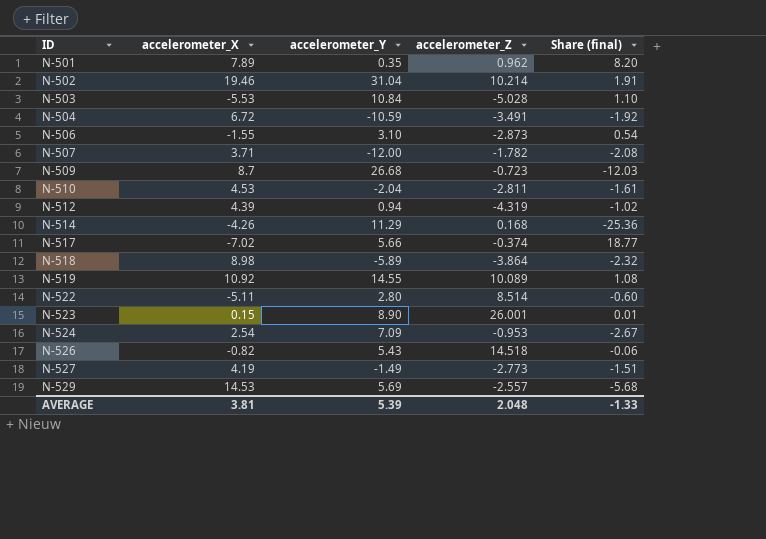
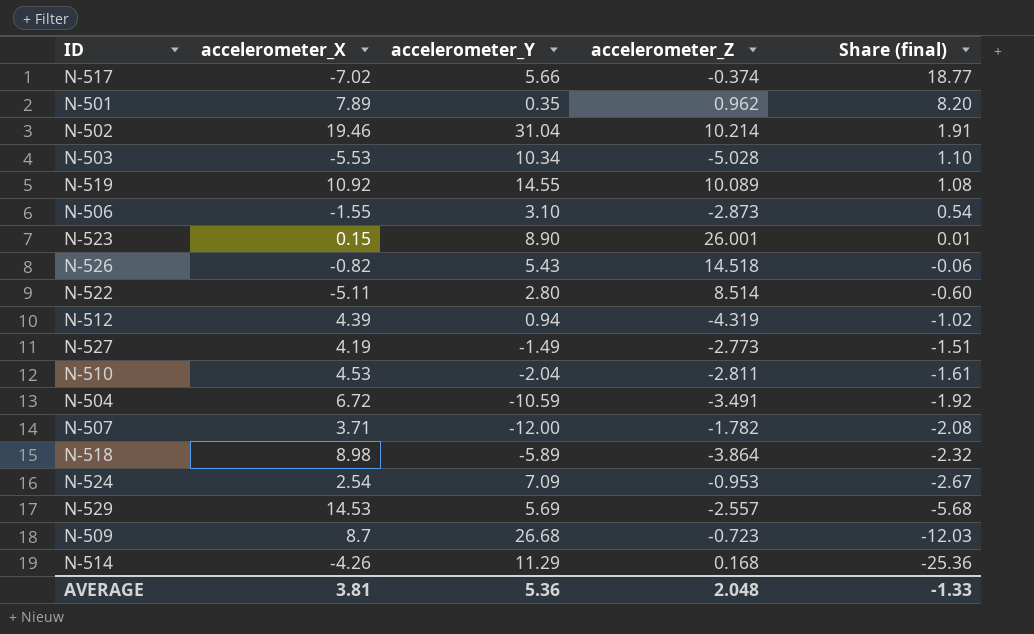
row order: ID ascending -> Share (final) descending
N-503 | accelerometer_Y: 10.84 -> 10.34
AVERAGE | accelerometer_Y: 5.39 -> 5.36

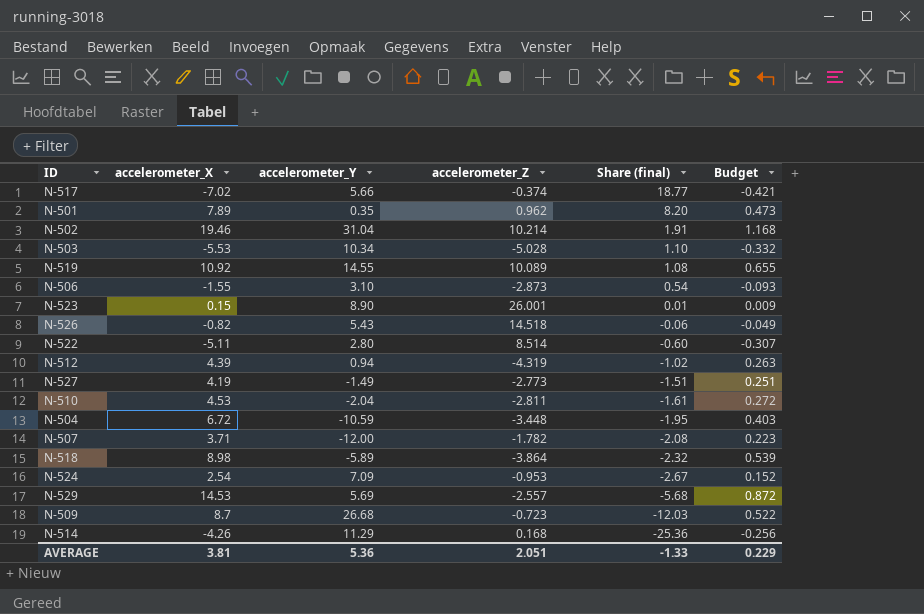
column Budget | formula: none -> [accelerometer_X] * 0.06
N-504 | accelerometer_Z: -3.491 -> -3.448
N-504 | Share (final): -1.92 -> -1.95
AVERAGE | accelerometer_Z: 2.048 -> 2.051

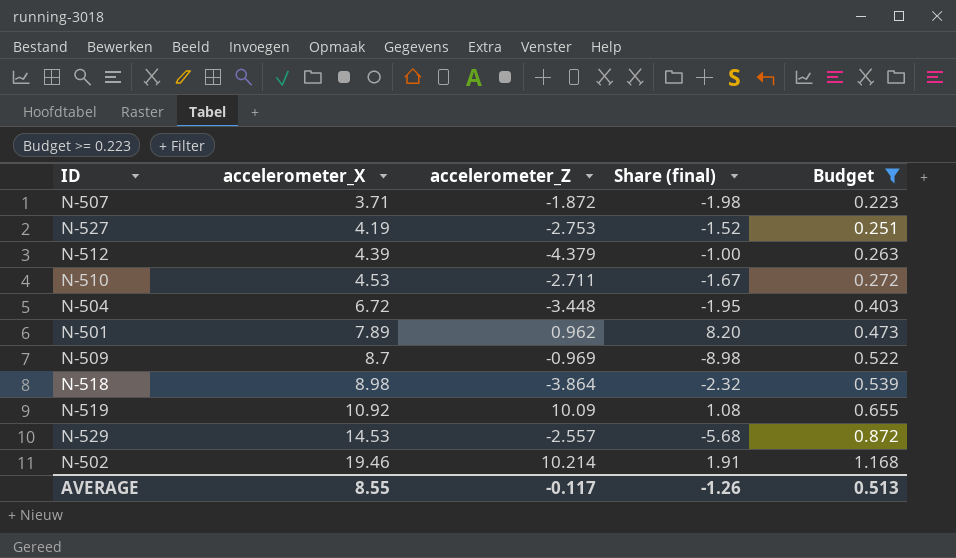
filter: none -> Budget >= 0.223
row order: Share (final) descending -> accelerometer_X ascending
column accelerometer_Y | position: 3 -> none
N-507 | accelerometer_Z: -1.782 -> -1.872
N-507 | Share (final): -2.08 -> -1.98
N-527 | accelerometer_Z: -2.773 -> -2.753
N-527 | Share (final): -1.51 -> -1.52
N-512 | accelerometer_Z: -4.319 -> -4.379
N-512 | Share (final): -1.02 -> -1.00
N-510 | accelerometer_Z: -2.811 -> -2.711
N-510 | Share (final): -1.61 -> -1.67
N-509 | accelerometer_Z: -0.723 -> -0.969
N-509 | Share (final): -12.03 -> -8.98
N-519 | accelerometer_Z: 10.089 -> 10.09
AVERAGE | accelerometer_X: 3.81 -> 8.55
AVERAGE | accelerometer_Z: 2.051 -> -0.117
AVERAGE | Share (final): -1.33 -> -1.26
AVERAGE | Budget: 0.229 -> 0.513

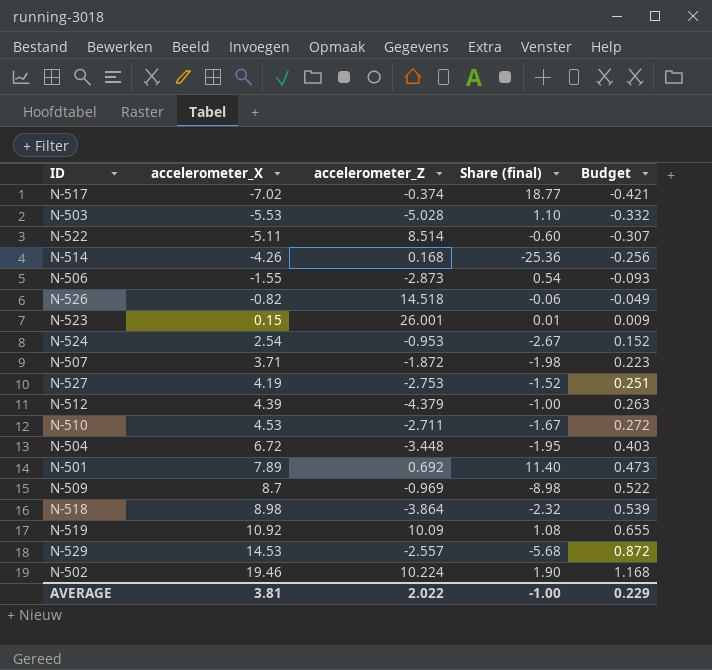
filter: Budget >= 0.223 -> none
N-501 | accelerometer_Z: 0.962 -> 0.692
N-501 | Share (final): 8.20 -> 11.40
N-502 | accelerometer_Z: 10.214 -> 10.224
N-502 | Share (final): 1.91 -> 1.90
AVERAGE | accelerometer_X: 8.55 -> 3.81
AVERAGE | accelerometer_Z: -0.117 -> 2.022
AVERAGE | Share (final): -1.26 -> -1.00
AVERAGE | Budget: 0.513 -> 0.229

